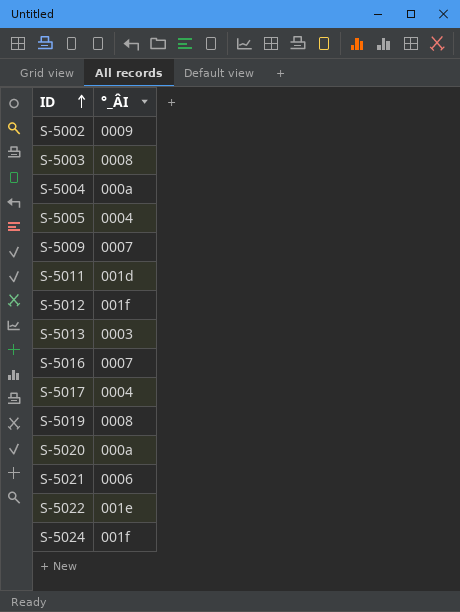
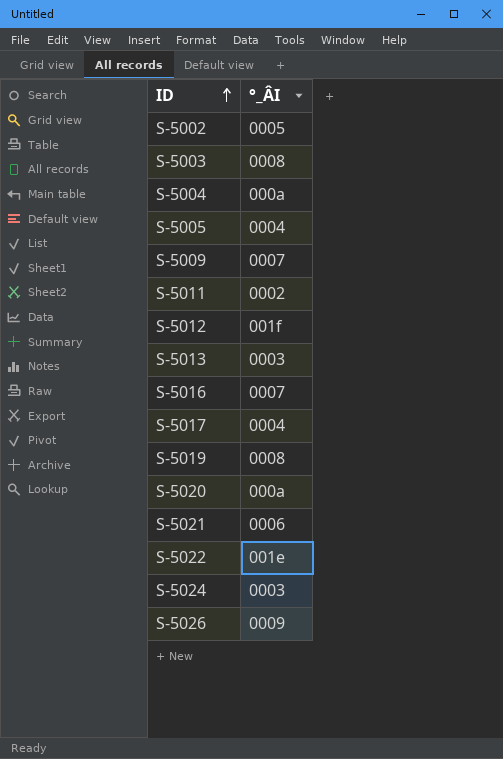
S-5002 | °_ÂI: 0009 -> 0005
S-5011 | °_ÂI: 001d -> 0002
S-5024 | °_ÂI: 001f -> 0003
row S-5026: none -> 0009

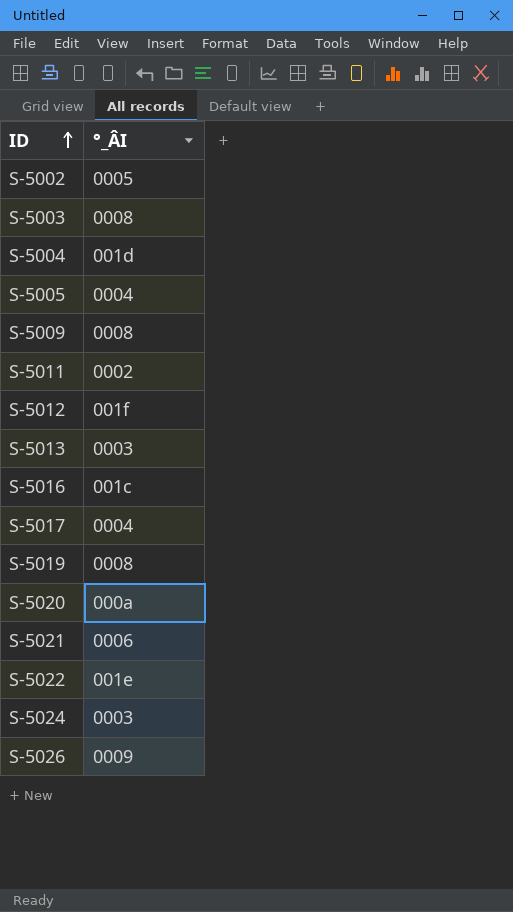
S-5004 | °_ÂI: 000a -> 001d
S-5009 | °_ÂI: 0007 -> 0008
S-5016 | °_ÂI: 0007 -> 001c

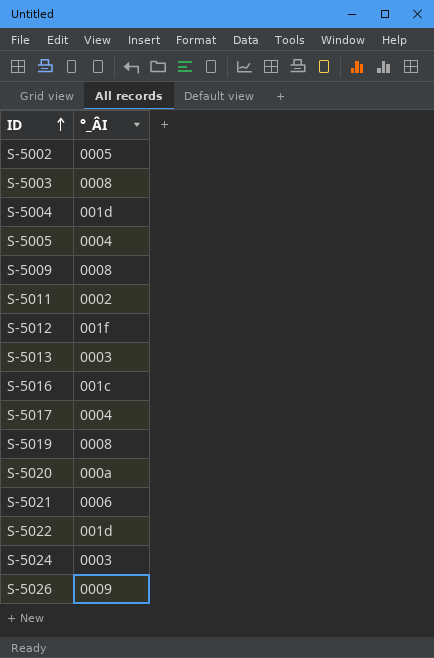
S-5022 | °_ÂI: 001e -> 001d

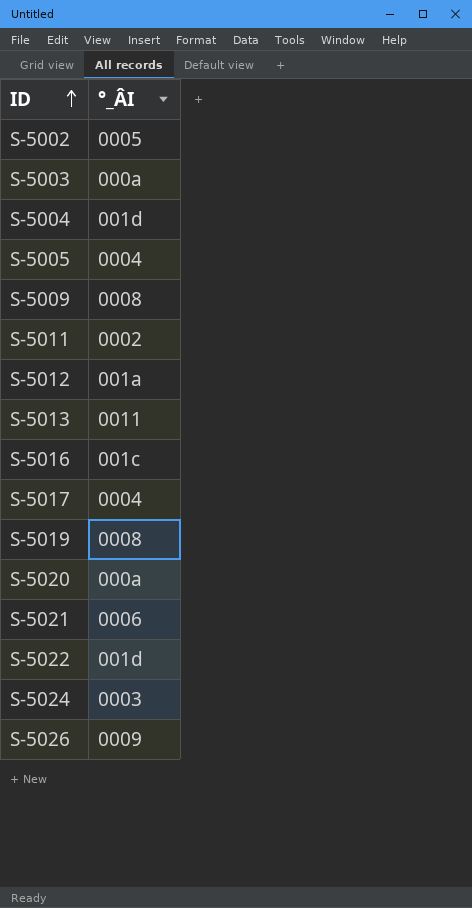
S-5003 | °_ÂI: 0008 -> 000a
S-5012 | °_ÂI: 001f -> 001a
S-5013 | °_ÂI: 0003 -> 0011

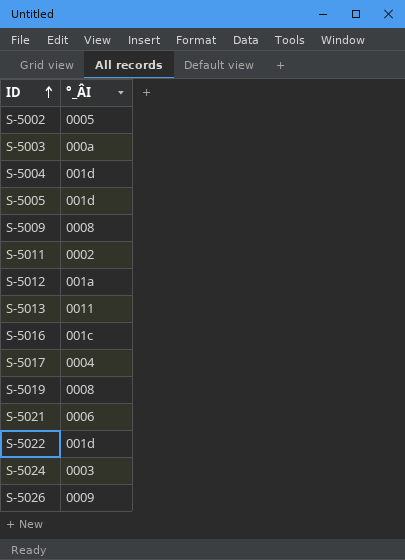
row S-5020: 000a -> none
S-5005 | °_ÂI: 0004 -> 001d

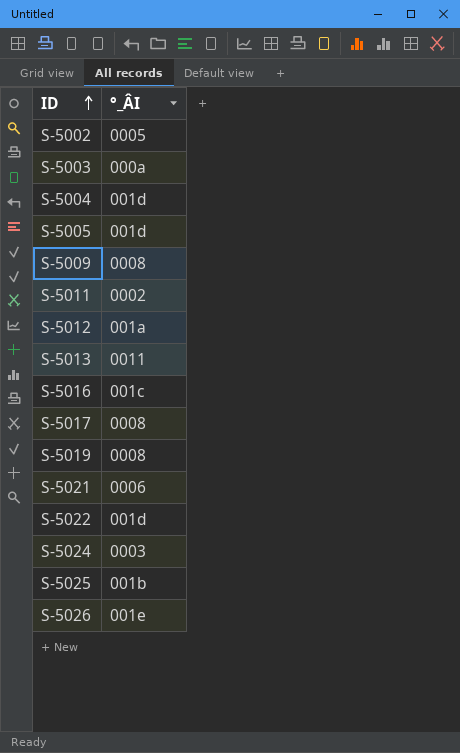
S-5017 | °_ÂI: 0004 -> 0008
row S-5025: none -> 001b
S-5026 | °_ÂI: 0009 -> 001e

